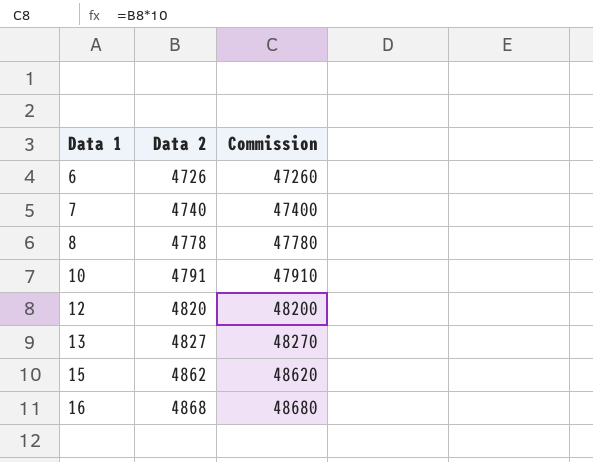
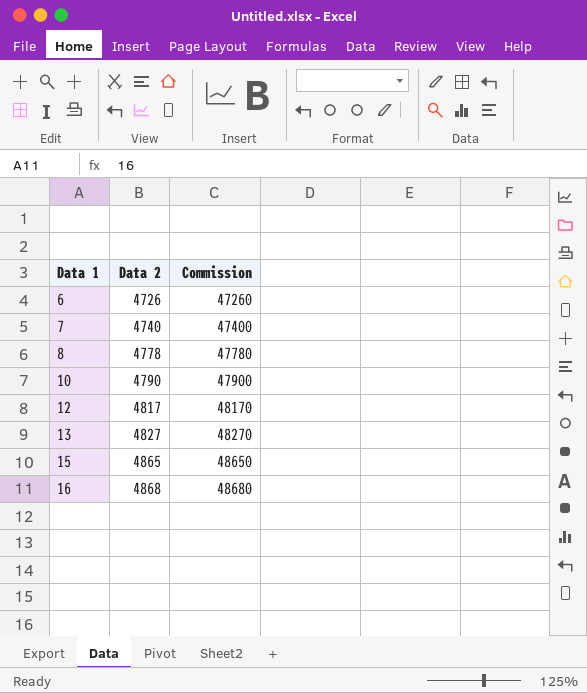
10 | Data 2: 4791 -> 4790
10 | Commission: 47910 -> 47900
12 | Data 2: 4820 -> 4817
12 | Commission: 48200 -> 48170
15 | Data 2: 4862 -> 4865
15 | Commission: 48620 -> 48650

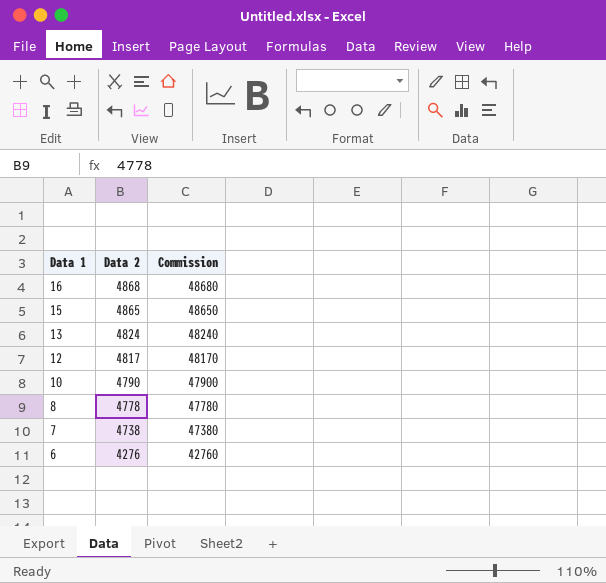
row order: Data 1 ascending -> Data 1 descending
13 | Data 2: 4827 -> 4824
13 | Commission: 48270 -> 48240
7 | Data 2: 4740 -> 4738
7 | Commission: 47400 -> 47380
6 | Data 2: 4726 -> 4276
6 | Commission: 47260 -> 42760

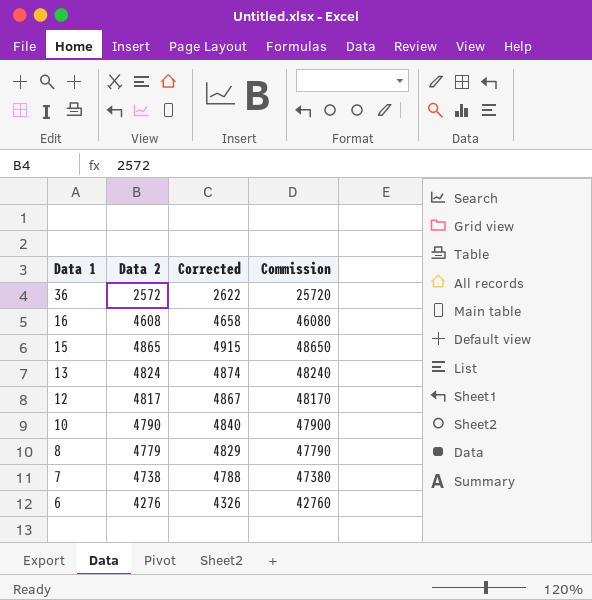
column Corrected | formula: none -> [Data 2] + 50
row 36: none -> 2572 | 2622 | 25720
16 | Data 2: 4868 -> 4608
16 | Commission: 48680 -> 46080
8 | Data 2: 4778 -> 4779
8 | Commission: 47780 -> 47790

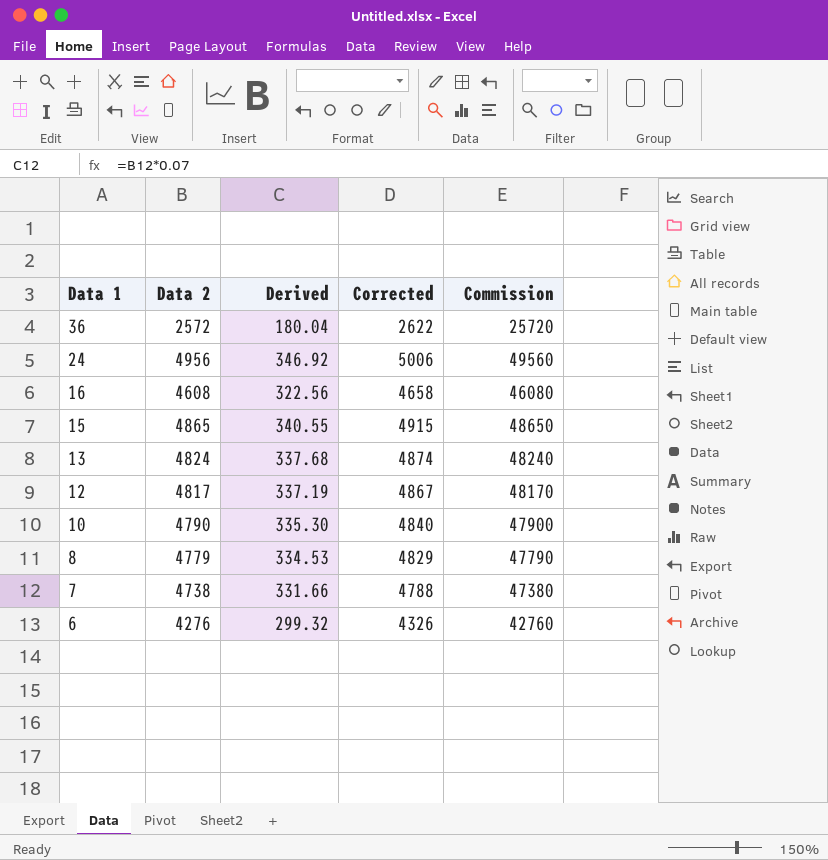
column Derived | formula: none -> [Data 2] * 0.07
row 24: none -> 4956 | 346.92 | 5006 | 49560

